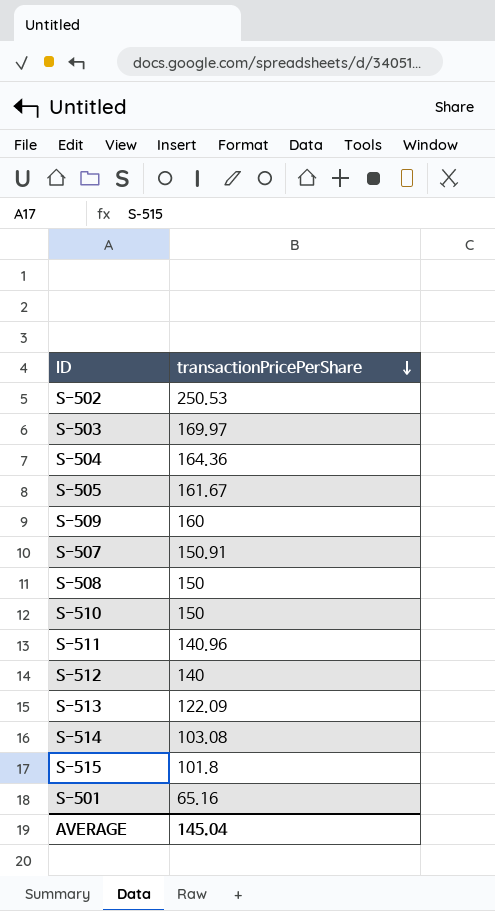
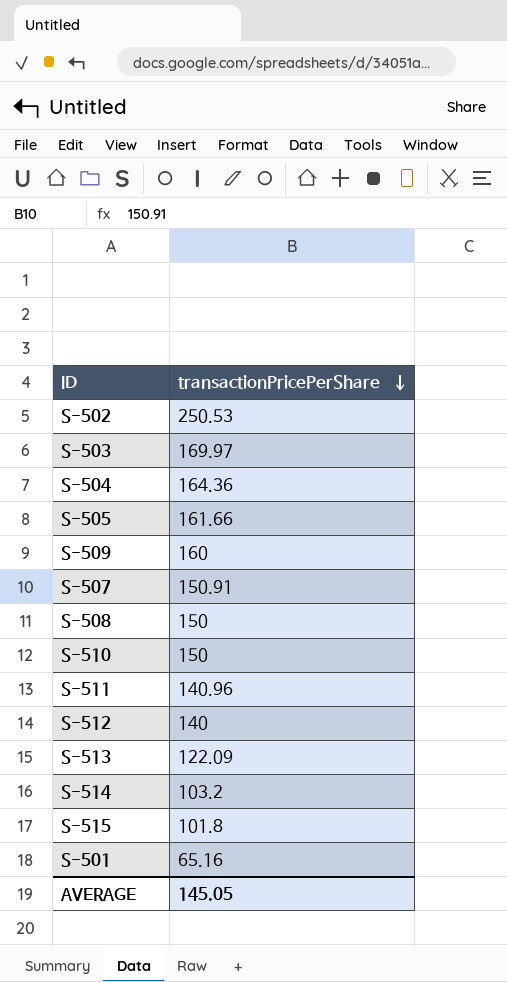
S-505 | transactionPricePerShare: 161.67 -> 161.66
S-514 | transactionPricePerShare: 103.08 -> 103.2
AVERAGE | transactionPricePerShare: 145.04 -> 145.05

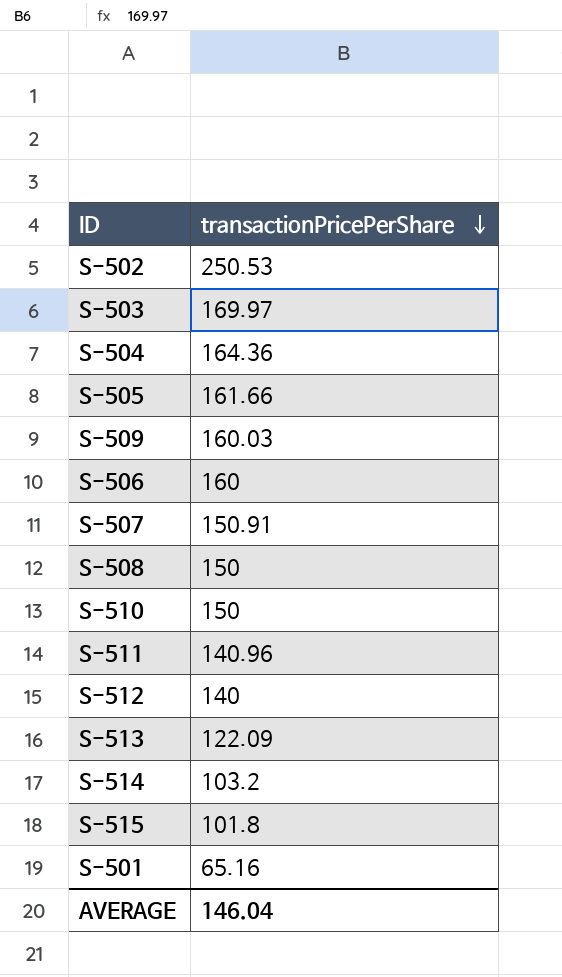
S-509 | transactionPricePerShare: 160 -> 160.03
row S-506: none -> 160
AVERAGE | transactionPricePerShare: 145.05 -> 146.04

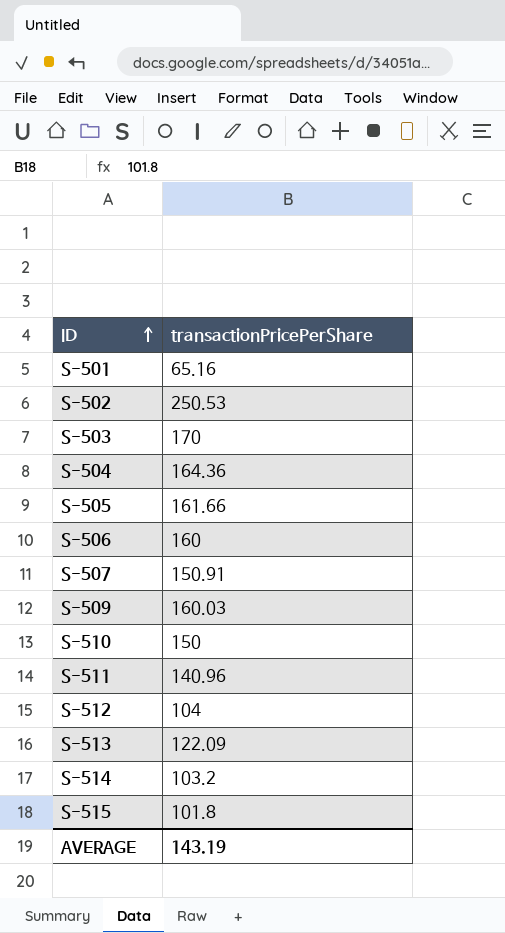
row order: transactionPricePerShare descending -> ID ascending
row S-508: 150 -> none
S-503 | transactionPricePerShare: 169.97 -> 170
S-512 | transactionPricePerShare: 140 -> 104
AVERAGE | transactionPricePerShare: 146.04 -> 143.19

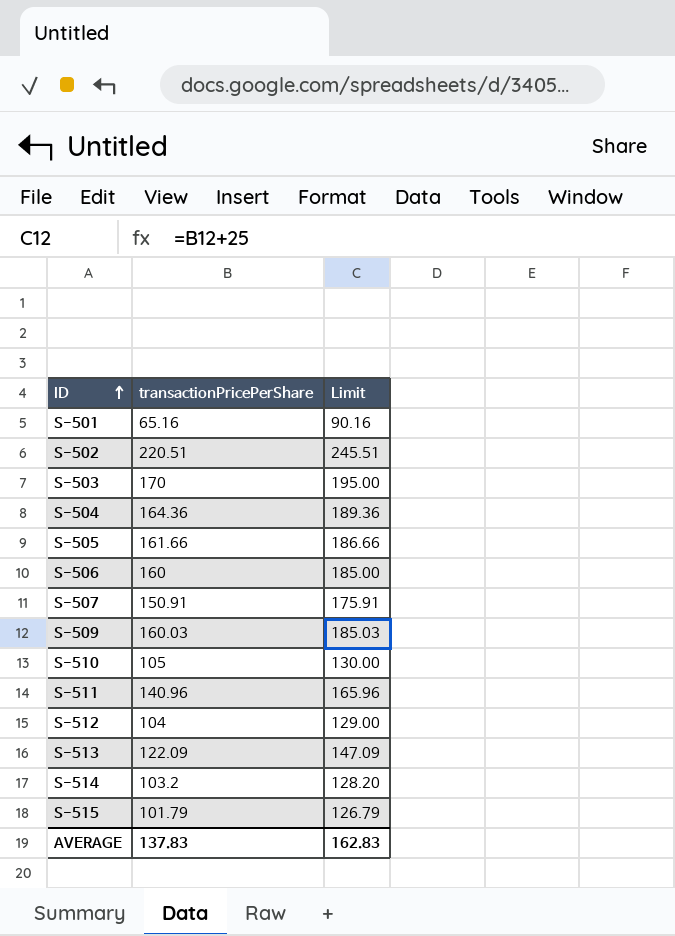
column Limit | formula: none -> [transactionPricePerShare] + 25
S-502 | transactionPricePerShare: 250.53 -> 220.51
S-510 | transactionPricePerShare: 150 -> 105
S-515 | transactionPricePerShare: 101.8 -> 101.79
AVERAGE | transactionPricePerShare: 143.19 -> 137.83

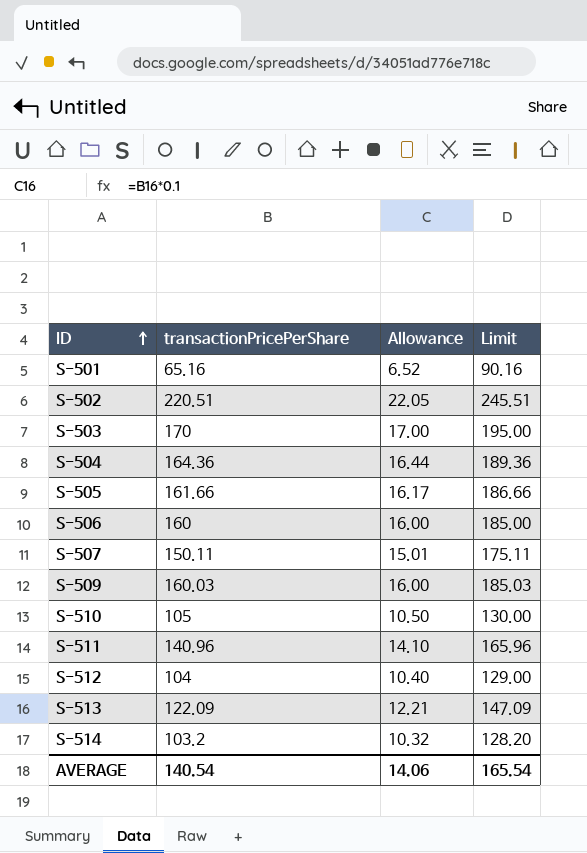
column Allowance | formula: none -> [transactionPricePerShare] * 0.1
row S-515: 101.79 | 126.79 -> none
S-507 | transactionPricePerShare: 150.91 -> 150.11
S-507 | Limit: 175.91 -> 175.11
AVERAGE | transactionPricePerShare: 137.83 -> 140.54
AVERAGE | Limit: 162.83 -> 165.54

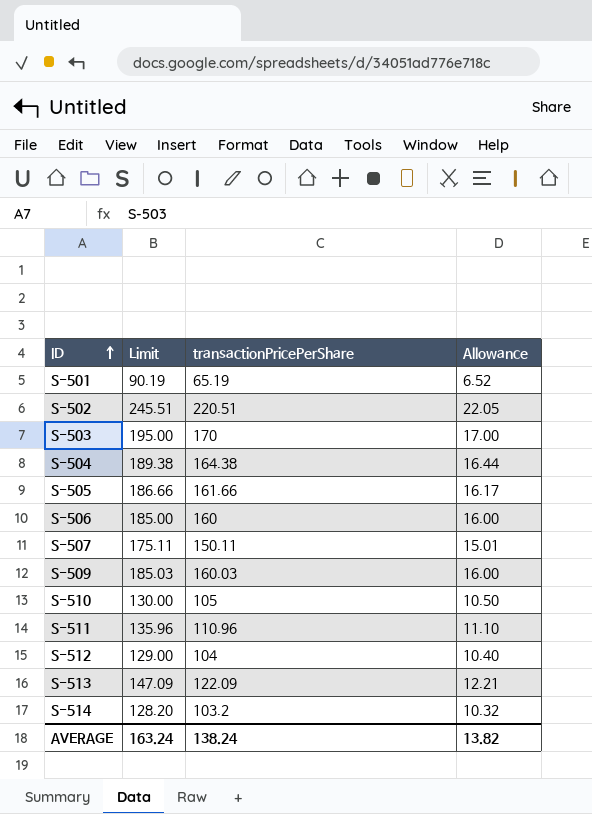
column Limit | position: 4 -> 2
S-501 | Limit: 90.16 -> 90.19
S-501 | transactionPricePerShare: 65.16 -> 65.19
S-504 | Limit: 189.36 -> 189.38
S-504 | transactionPricePerShare: 164.36 -> 164.38
S-511 | Limit: 165.96 -> 135.96
S-511 | transactionPricePerShare: 140.96 -> 110.96
S-511 | Allowance: 14.10 -> 11.10
AVERAGE | Limit: 165.54 -> 163.24
AVERAGE | transactionPricePerShare: 140.54 -> 138.24
AVERAGE | Allowance: 14.06 -> 13.82

